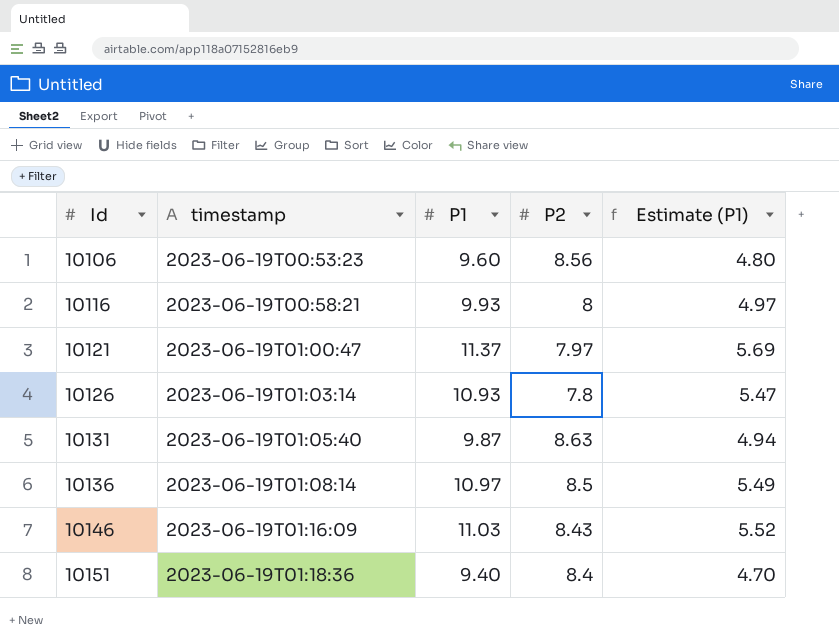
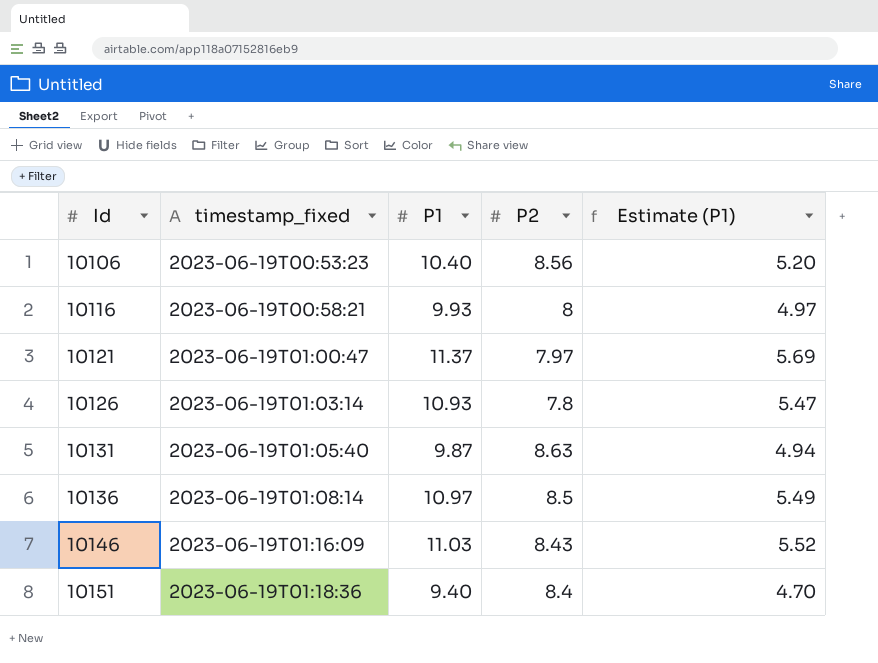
column name: timestamp -> timestamp_fixed
10106 | P1: 9.60 -> 10.40
10106 | Estimate (P1): 4.80 -> 5.20

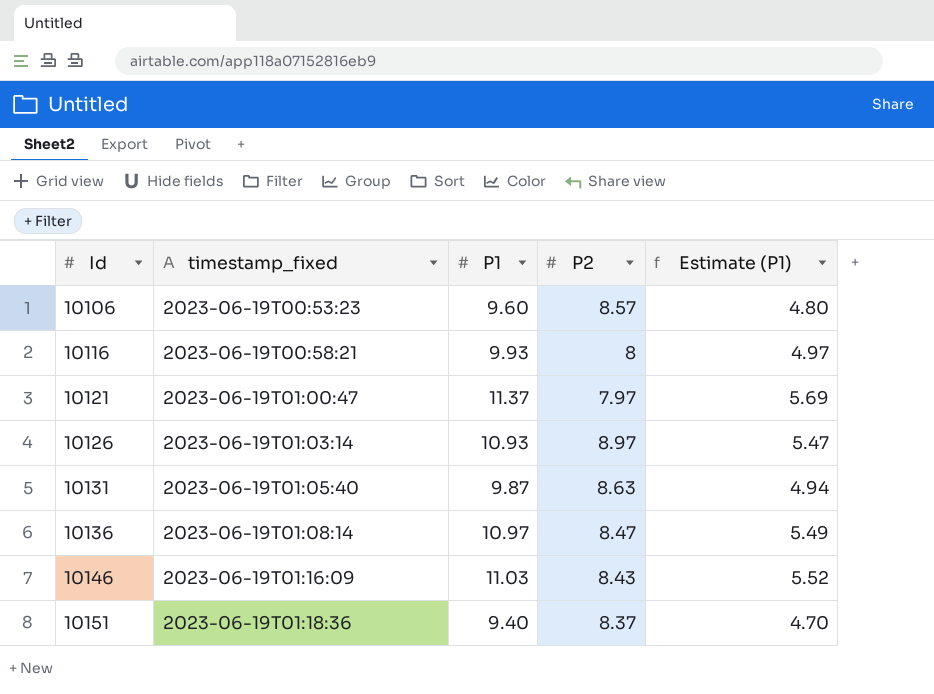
10106 | P1: 10.40 -> 9.60
10106 | P2: 8.56 -> 8.57
10106 | Estimate (P1): 5.20 -> 4.80
10126 | P2: 7.8 -> 8.97
10136 | P2: 8.5 -> 8.47
10151 | P2: 8.4 -> 8.37

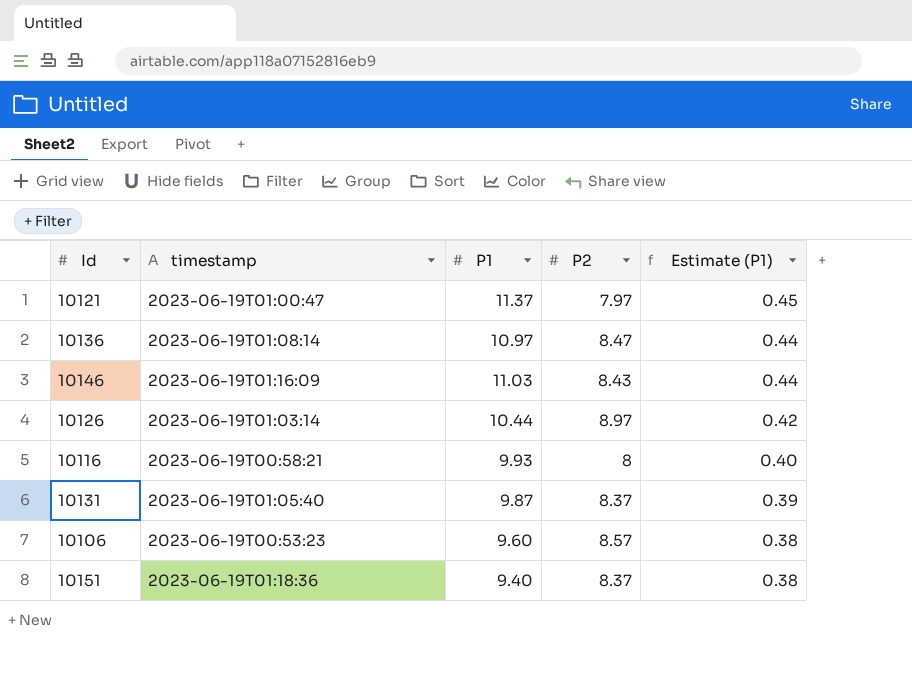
row order: Id ascending -> Estimate (P1) descending
column name: timestamp_fixed -> timestamp
column Estimate (P1) | formula: [P1] * 0.5 -> [P1] * 0.04
10126 | P1: 10.93 -> 10.44
10131 | P2: 8.63 -> 8.37

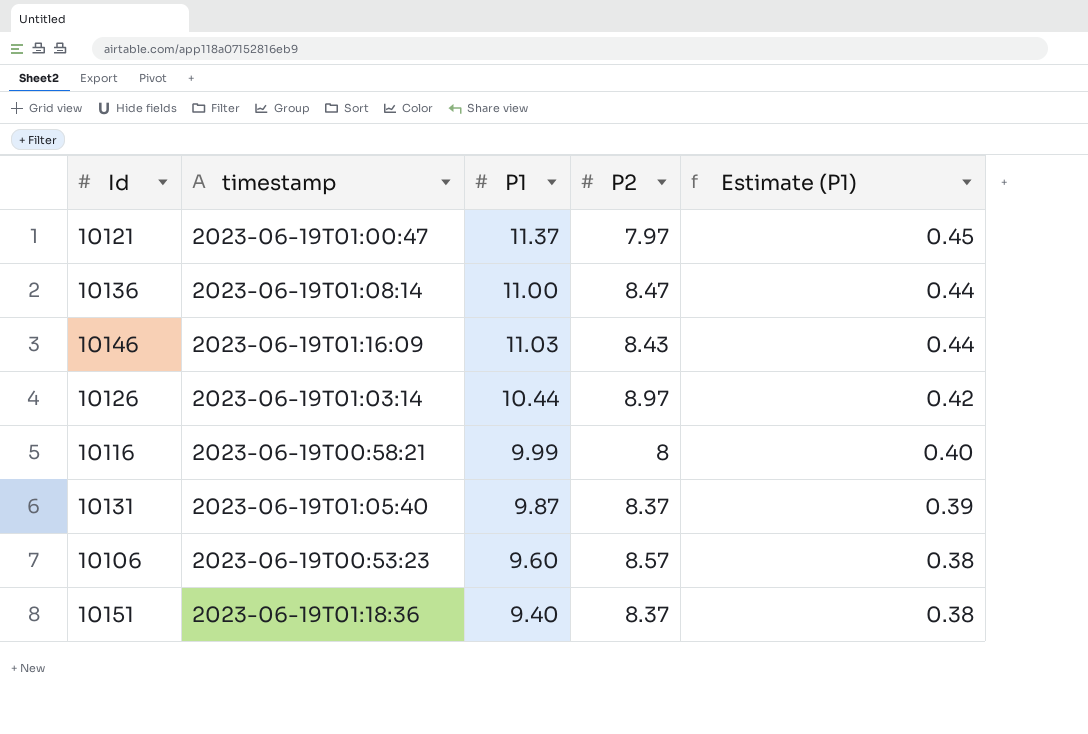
10136 | P1: 10.97 -> 11.00
10116 | P1: 9.93 -> 9.99

